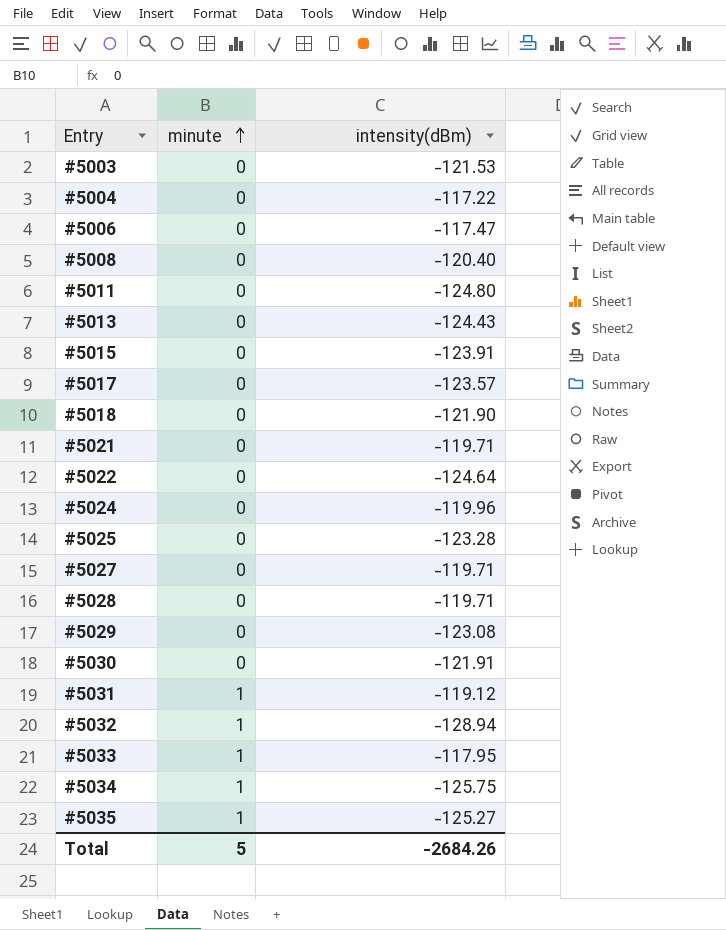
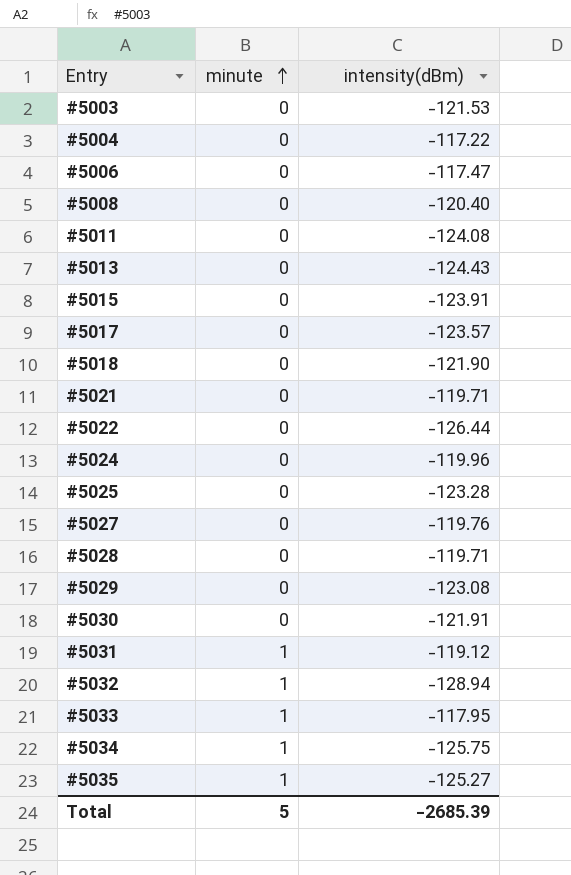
#5011 | intensity(dBm): -124.80 -> -124.08
#5022 | intensity(dBm): -124.64 -> -126.44
#5027 | intensity(dBm): -119.71 -> -119.76
Total | intensity(dBm): -2684.26 -> -2685.39

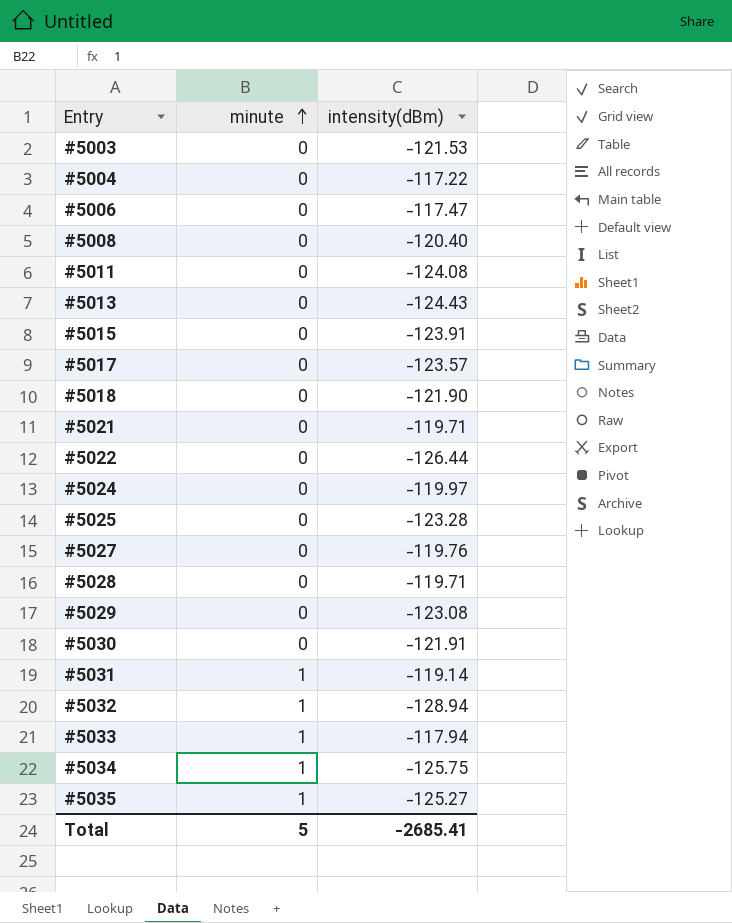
#5024 | intensity(dBm): -119.96 -> -119.97
#5031 | intensity(dBm): -119.12 -> -119.14
#5033 | intensity(dBm): -117.95 -> -117.94
Total | intensity(dBm): -2685.39 -> -2685.41

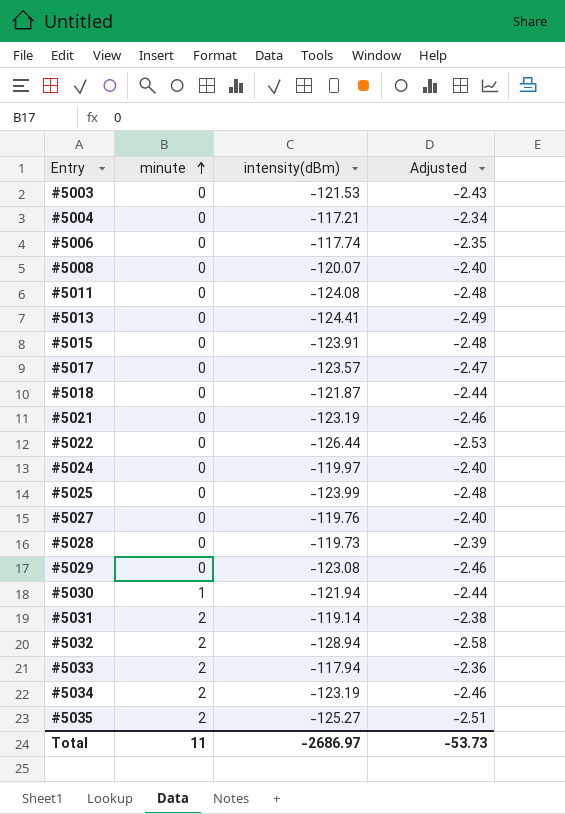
column Adjusted | formula: none -> [intensity(dBm)] * 0.02
#5004 | intensity(dBm): -117.22 -> -117.21
#5006 | intensity(dBm): -117.47 -> -117.74
#5008 | intensity(dBm): -120.40 -> -120.07
#5013 | intensity(dBm): -124.43 -> -124.41
#5018 | intensity(dBm): -121.90 -> -121.87
#5021 | intensity(dBm): -119.71 -> -123.19
#5025 | intensity(dBm): -123.28 -> -123.99
#5028 | intensity(dBm): -119.71 -> -119.73
#5030 | minute: 0 -> 1
#5030 | intensity(dBm): -121.91 -> -121.94
#5031 | minute: 1 -> 2
#5032 | minute: 1 -> 2
#5033 | minute: 1 -> 2
#5034 | minute: 1 -> 2
#5034 | intensity(dBm): -125.75 -> -123.19
#5035 | minute: 1 -> 2
Total | minute: 5 -> 11
Total | intensity(dBm): -2685.41 -> -2686.97

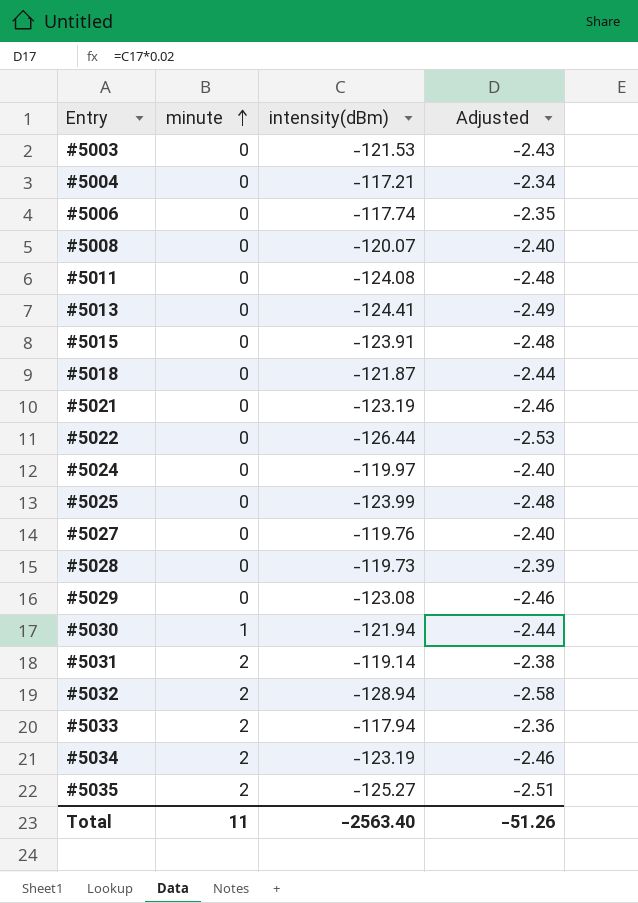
row #5017: 0 | -123.57 | -2.47 -> none
Total | intensity(dBm): -2686.97 -> -2563.40
Total | Adjusted: -53.73 -> -51.26

